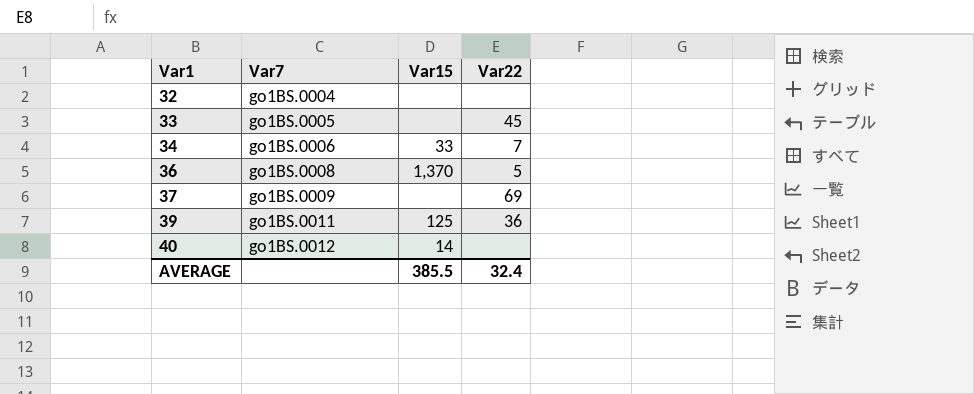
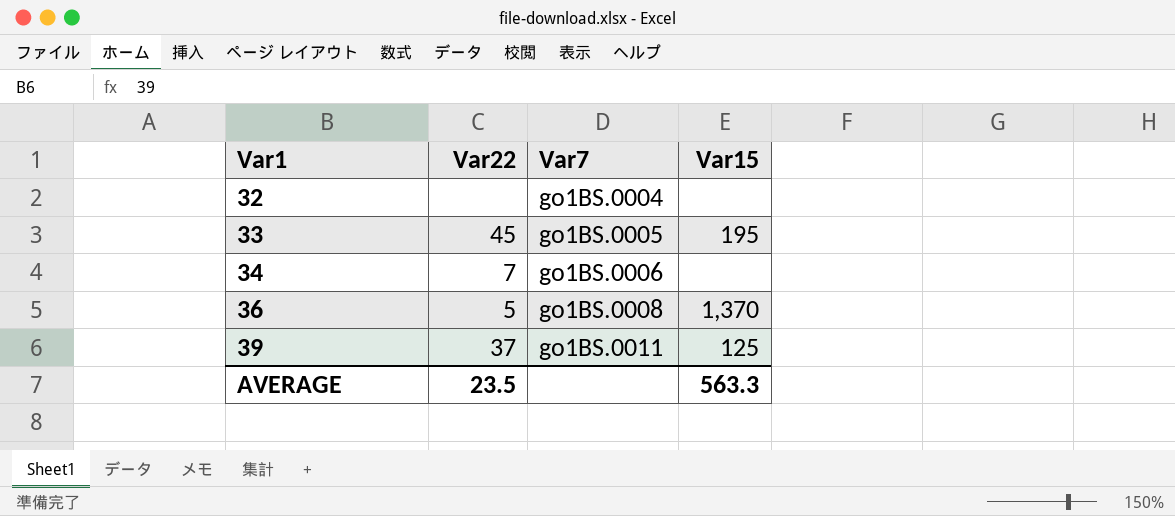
column Var22 | position: 4 -> 2
row 37: go1BS.0009 | none | 69 -> none
row 40: go1BS.0012 | 14 | none -> none
33 | Var15: none -> 195
34 | Var15: 33 -> none
39 | Var22: 36 -> 37
AVERAGE | Var22: 32.4 -> 23.5
AVERAGE | Var15: 385.5 -> 563.3

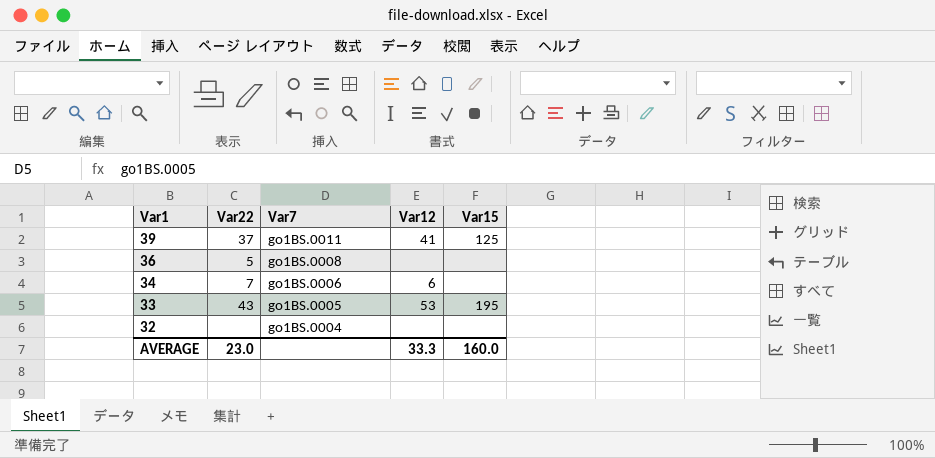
row order: Var1 ascending -> Var1 descending
column Var12 | position: none -> 4
36 | Var15: 1,370 -> none
33 | Var22: 45 -> 43
AVERAGE | Var22: 23.5 -> 23.0
AVERAGE | Var15: 563.3 -> 160.0

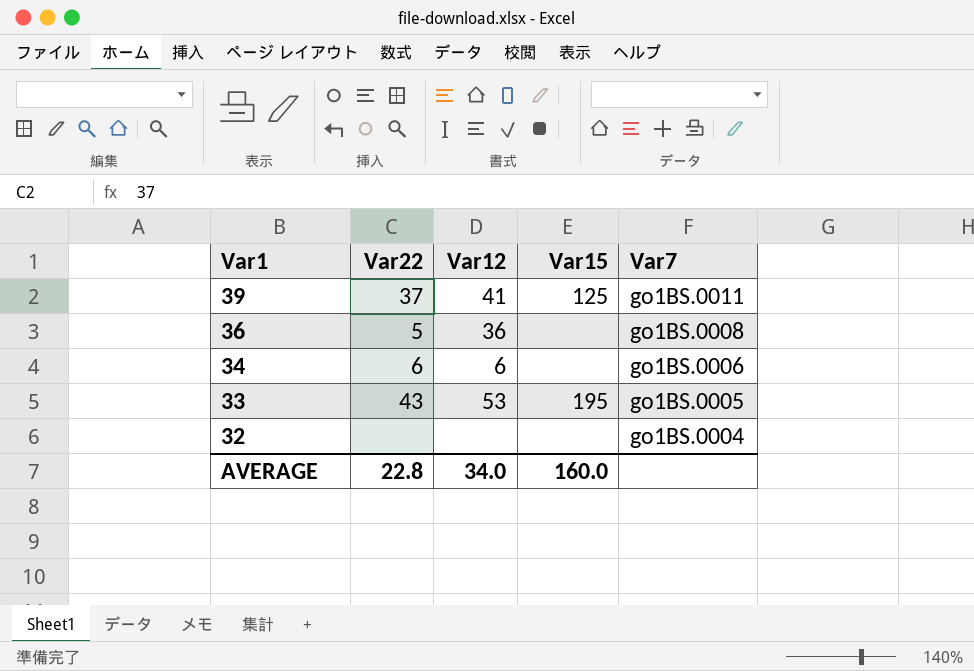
column Var7 | position: 3 -> 5
36 | Var12: none -> 36
34 | Var22: 7 -> 6
AVERAGE | Var22: 23.0 -> 22.8
AVERAGE | Var12: 33.3 -> 34.0

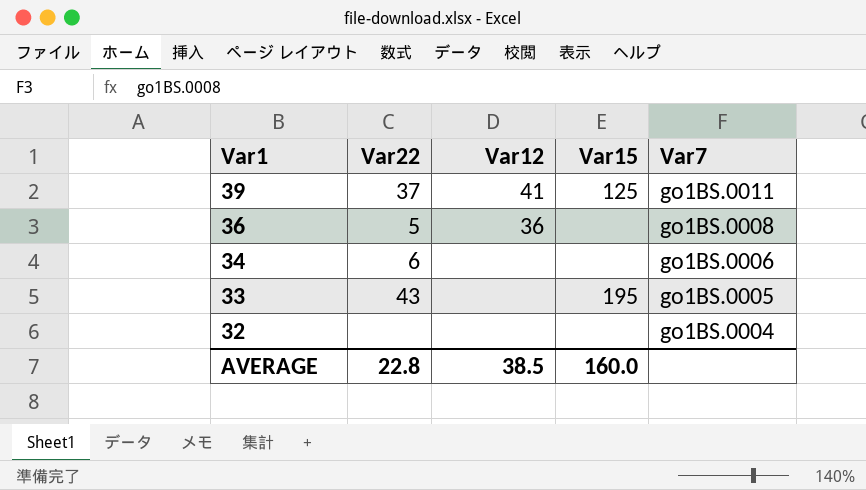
34 | Var12: 6 -> none
33 | Var12: 53 -> none
AVERAGE | Var12: 34.0 -> 38.5

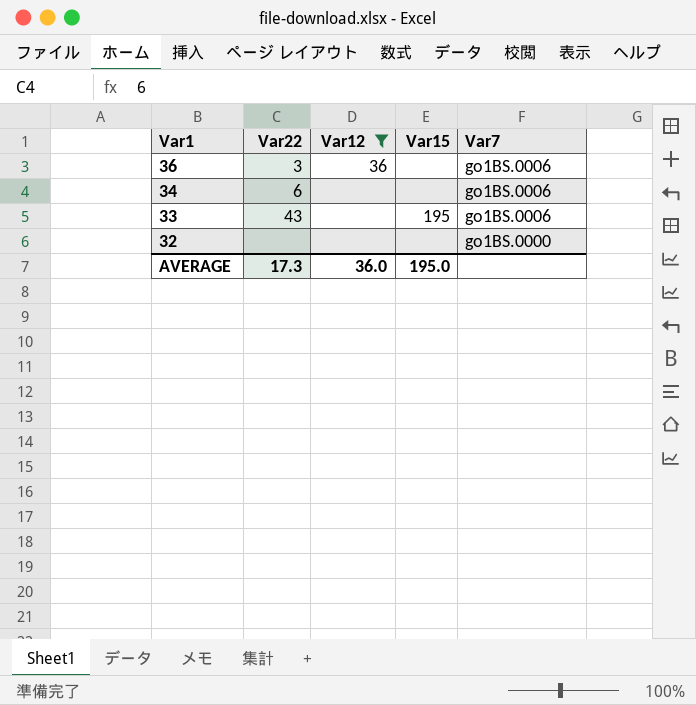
filter: none -> Var12 != 41
36 | Var22: 5 -> 3
36 | Var7: go1BS.0008 -> go1BS.0006
33 | Var7: go1BS.0005 -> go1BS.0006
32 | Var7: go1BS.0004 -> go1BS.0000
AVERAGE | Var22: 22.8 -> 17.3
AVERAGE | Var12: 38.5 -> 36.0
AVERAGE | Var15: 160.0 -> 195.0

